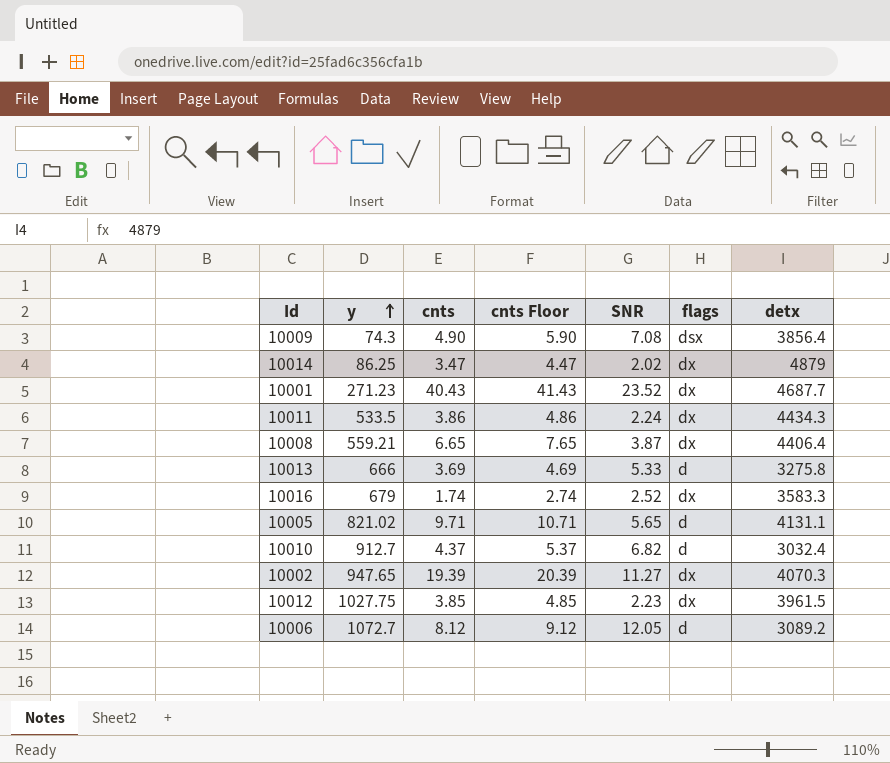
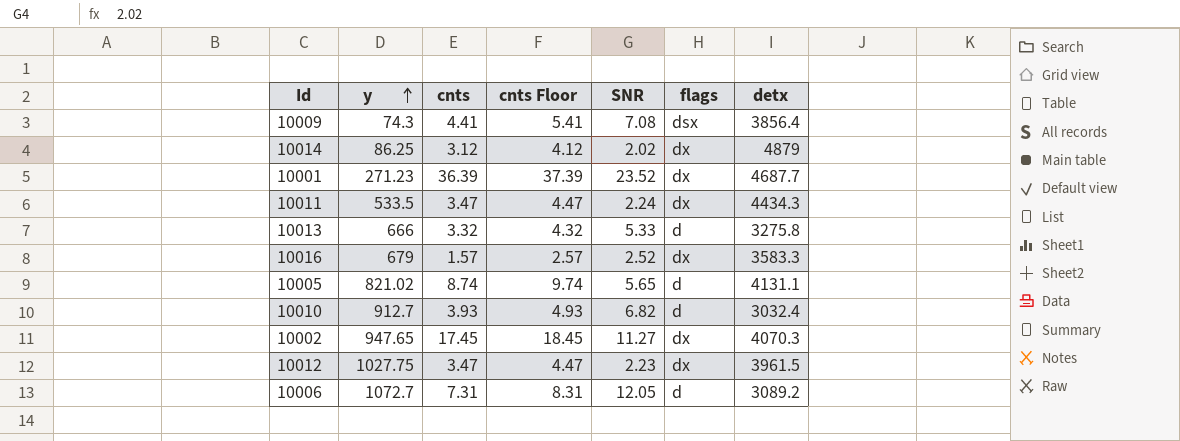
row 10008: 559.21 | 6.65 | 7.65 | 3.87 | dx | 4406.4 -> none
10009 | cnts: 4.90 -> 4.41
10009 | cnts Floor: 5.90 -> 5.41
10014 | cnts: 3.47 -> 3.12
10014 | cnts Floor: 4.47 -> 4.12
10001 | cnts: 40.43 -> 36.39
10001 | cnts Floor: 41.43 -> 37.39
10011 | cnts: 3.86 -> 3.47
10011 | cnts Floor: 4.86 -> 4.47
10013 | cnts: 3.69 -> 3.32
10013 | cnts Floor: 4.69 -> 4.32
10016 | cnts: 1.74 -> 1.57
10016 | cnts Floor: 2.74 -> 2.57
10005 | cnts: 9.71 -> 8.74
10005 | cnts Floor: 10.71 -> 9.74
10010 | cnts: 4.37 -> 3.93
10010 | cnts Floor: 5.37 -> 4.93
10002 | cnts: 19.39 -> 17.45
10002 | cnts Floor: 20.39 -> 18.45
10012 | cnts: 3.85 -> 3.47
10012 | cnts Floor: 4.85 -> 4.47
10006 | cnts: 8.12 -> 7.31
10006 | cnts Floor: 9.12 -> 8.31

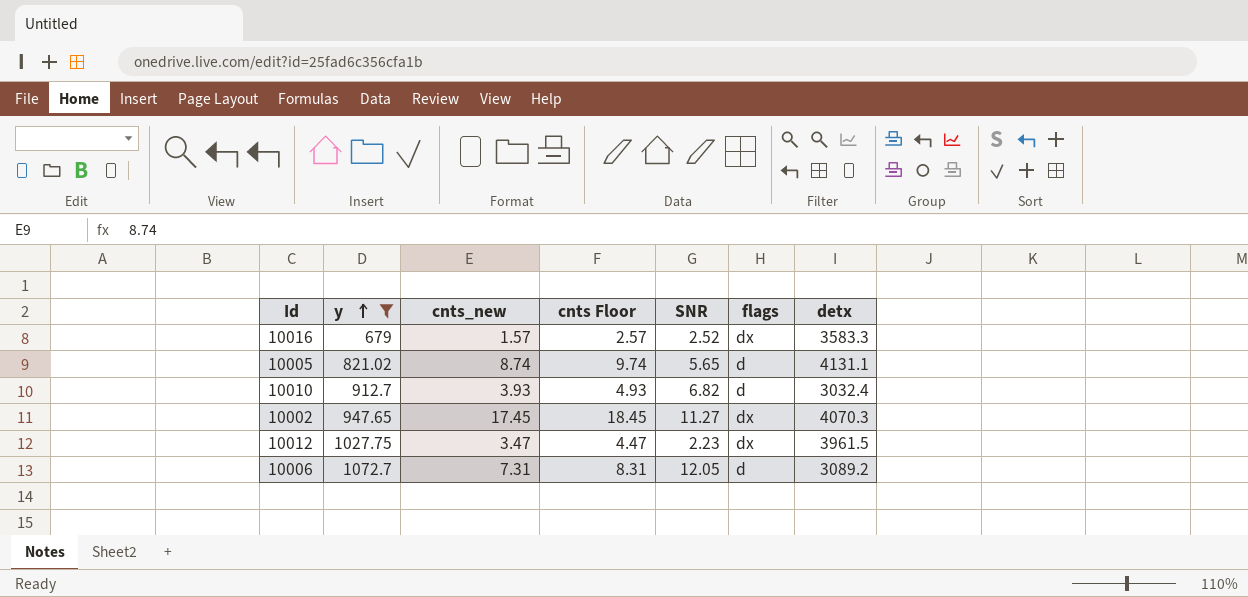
filter: none -> y >= 679
column name: cnts -> cnts_new

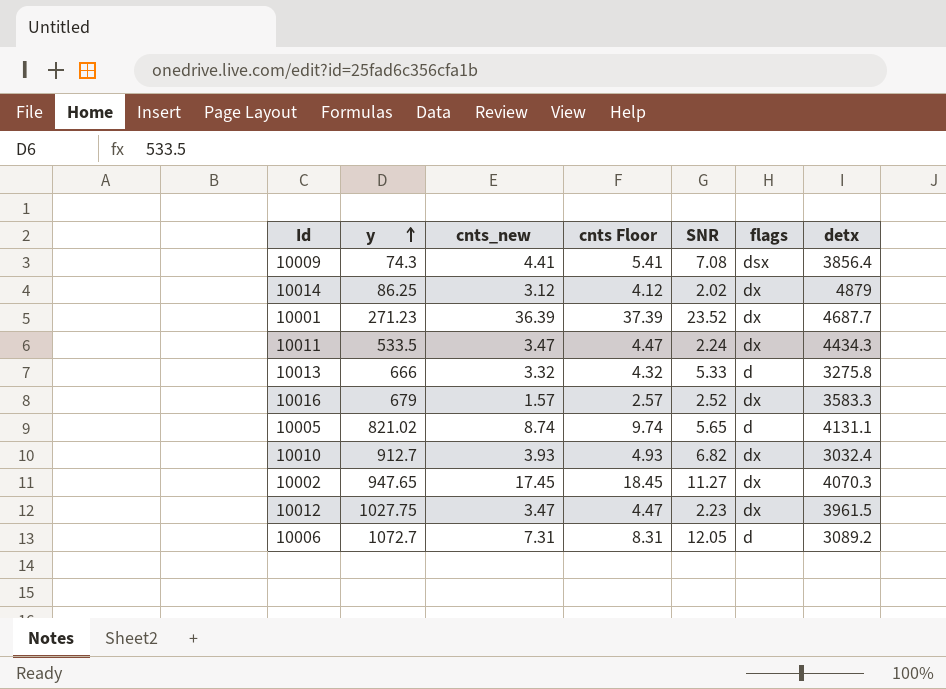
filter: y >= 679 -> none
10010 | flags: d -> dx

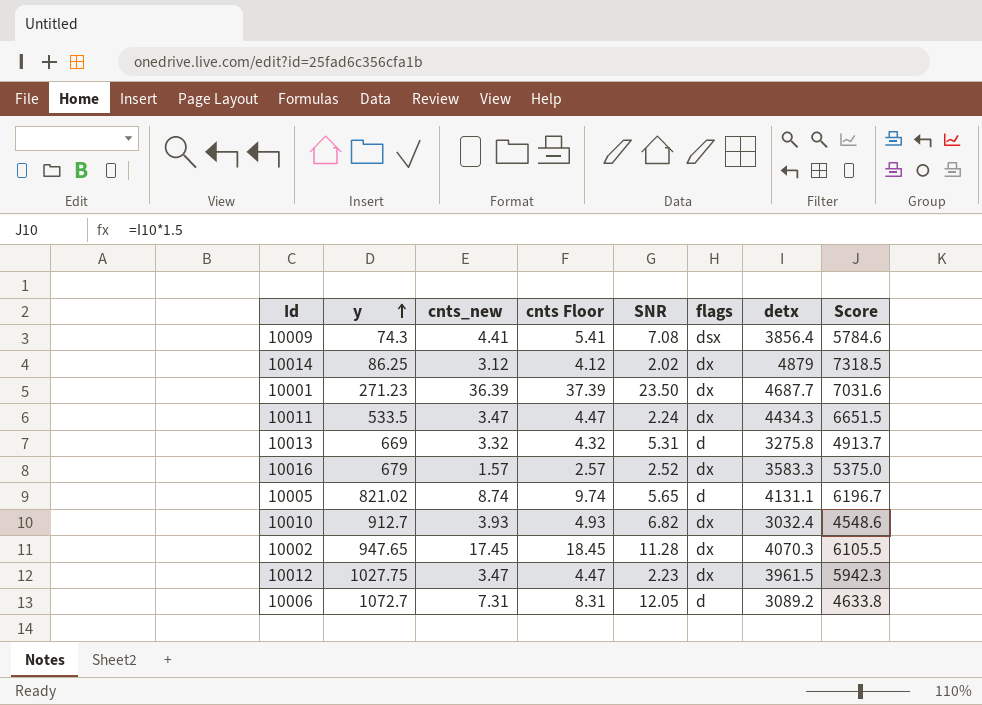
column Score | formula: none -> [detx] * 1.5
10001 | SNR: 23.52 -> 23.50
10013 | y: 666 -> 669
10013 | SNR: 5.33 -> 5.31
10002 | SNR: 11.27 -> 11.28

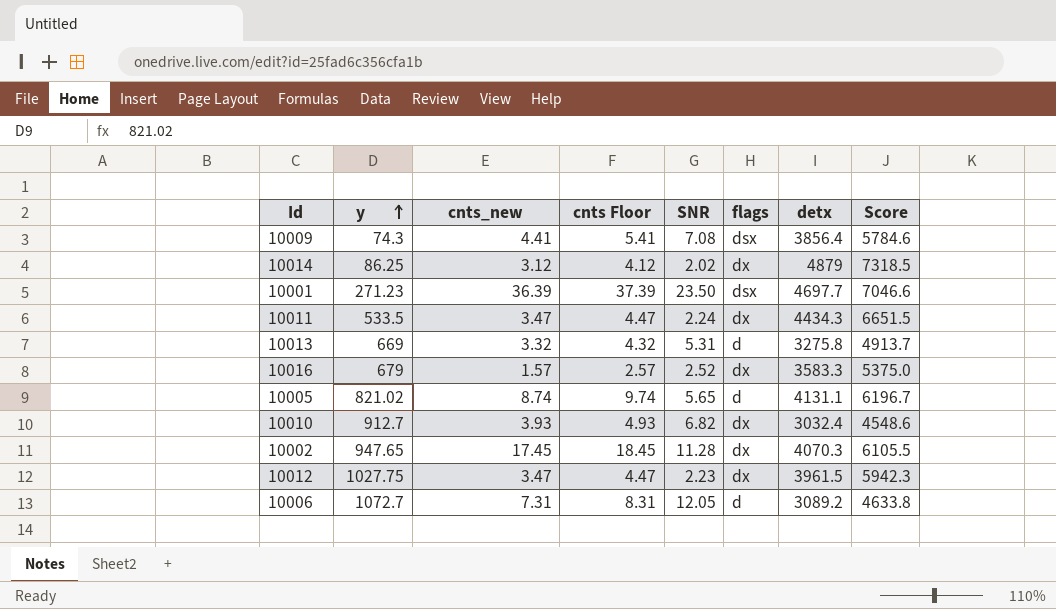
10001 | flags: dx -> dsx
10001 | detx: 4687.7 -> 4697.7
10001 | Score: 7031.6 -> 7046.6

